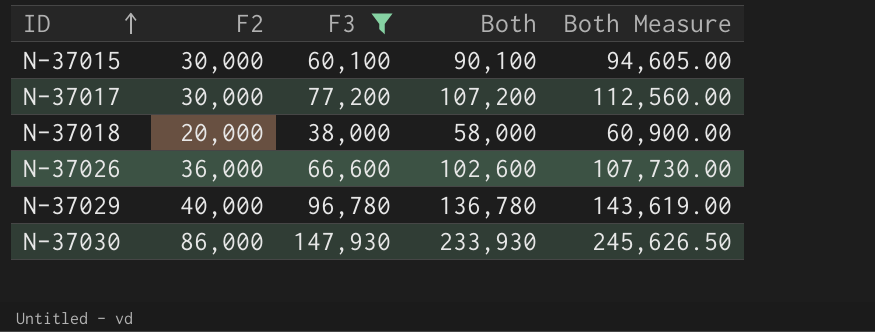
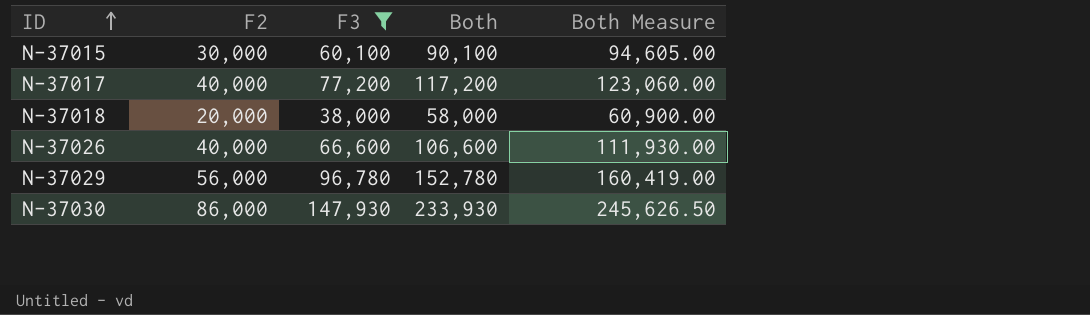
N-37017 | F2: 30,000 -> 40,000
N-37017 | Both: 107,200 -> 117,200
N-37017 | Both Measure: 112,560.00 -> 123,060.00
N-37026 | F2: 36,000 -> 40,000
N-37026 | Both: 102,600 -> 106,600
N-37026 | Both Measure: 107,730.00 -> 111,930.00
N-37029 | F2: 40,000 -> 56,000
N-37029 | Both: 136,780 -> 152,780
N-37029 | Both Measure: 143,619.00 -> 160,419.00

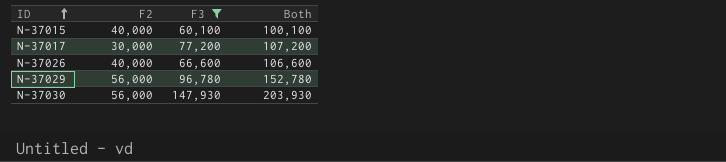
column Both Measure | formula: [Both] * 1.05 -> none
row N-37018: 20,000 | 38,000 | 58,000 | 60,900.00 -> none
N-37015 | F2: 30,000 -> 40,000
N-37015 | Both: 90,100 -> 100,100
N-37017 | F2: 40,000 -> 30,000
N-37017 | Both: 117,200 -> 107,200
N-37030 | F2: 86,000 -> 56,000
N-37030 | Both: 233,930 -> 203,930

